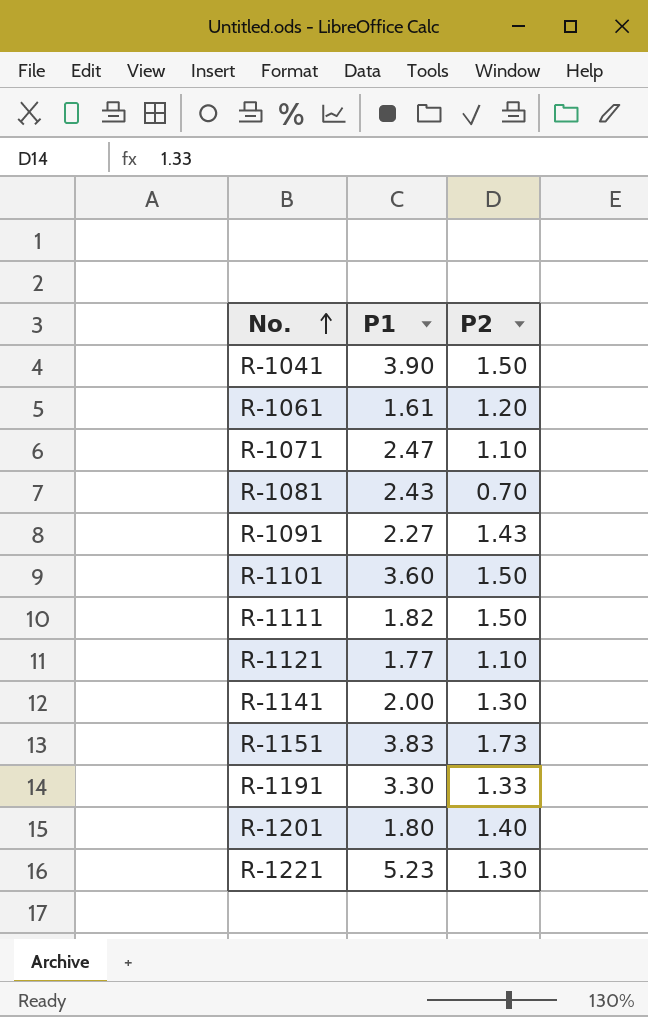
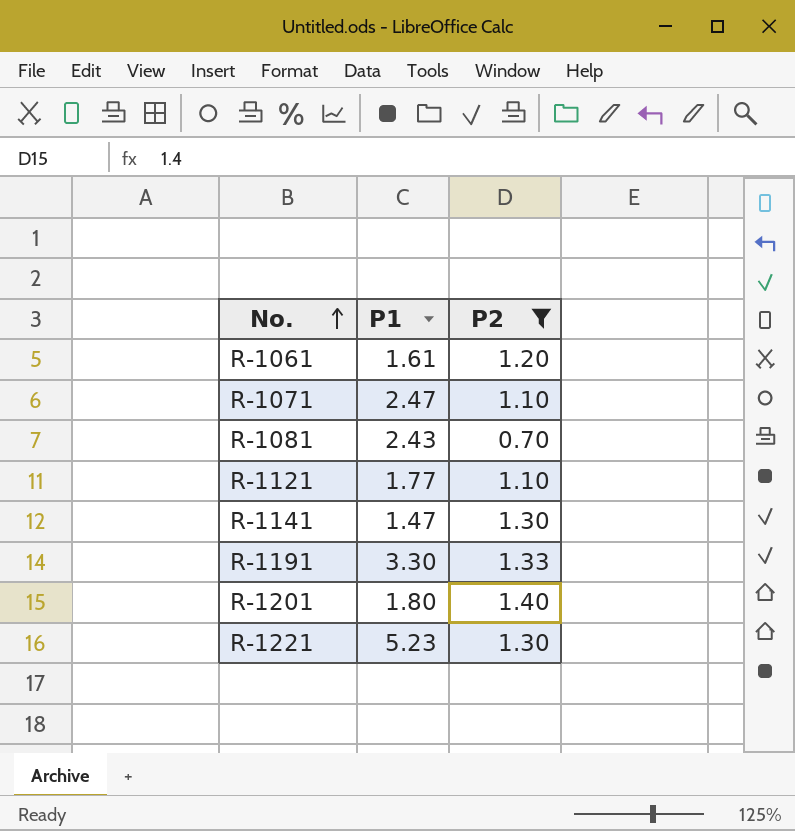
filter: none -> P2 <= 1.40
R-1141 | P1: 2.00 -> 1.47

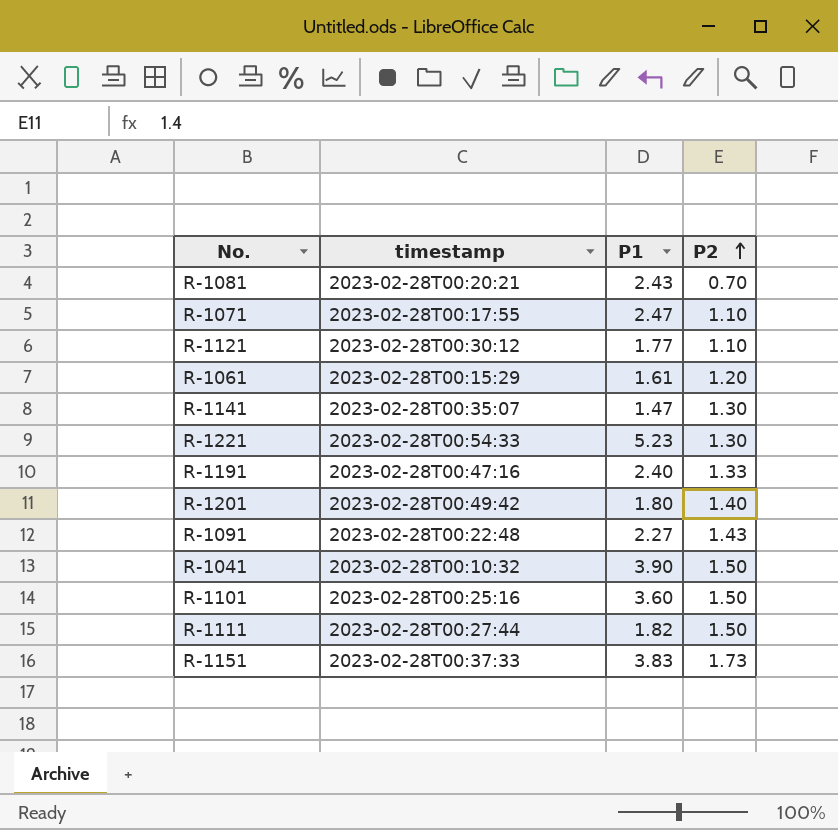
filter: P2 <= 1.40 -> none
row order: No. ascending -> P2 ascending
column timestamp | position: none -> 2
R-1191 | P1: 3.30 -> 2.40

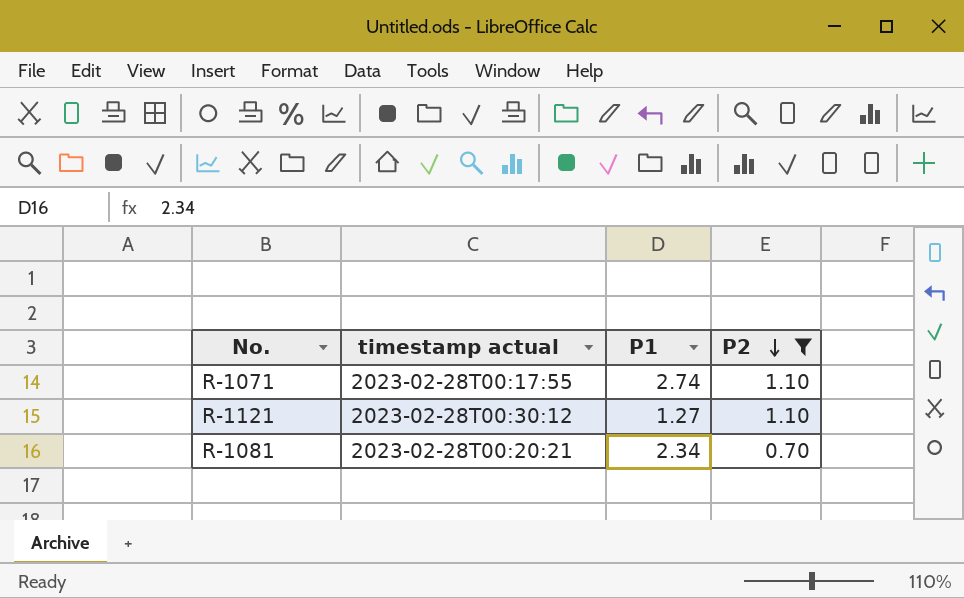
filter: none -> P2 <= 1.10
row order: P2 ascending -> P2 descending
column name: timestamp -> timestamp actual
R-1071 | P1: 2.47 -> 2.74
R-1121 | P1: 1.77 -> 1.27
R-1081 | P1: 2.43 -> 2.34

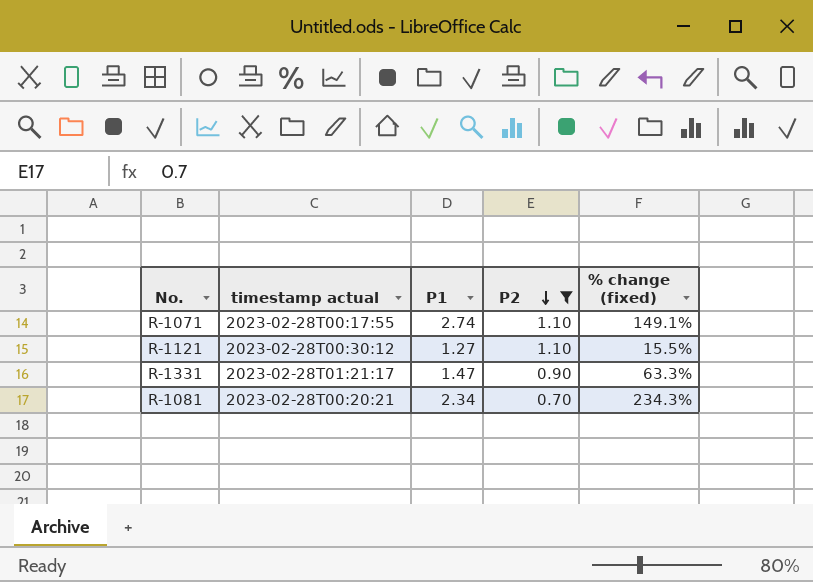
column % change (fixed) | formula: none -> ([P1] - [P2]) / [P2]
row R-1331: none -> 2023-02-28T01:21:17 | 1.47 | 0.90 | 63.3%

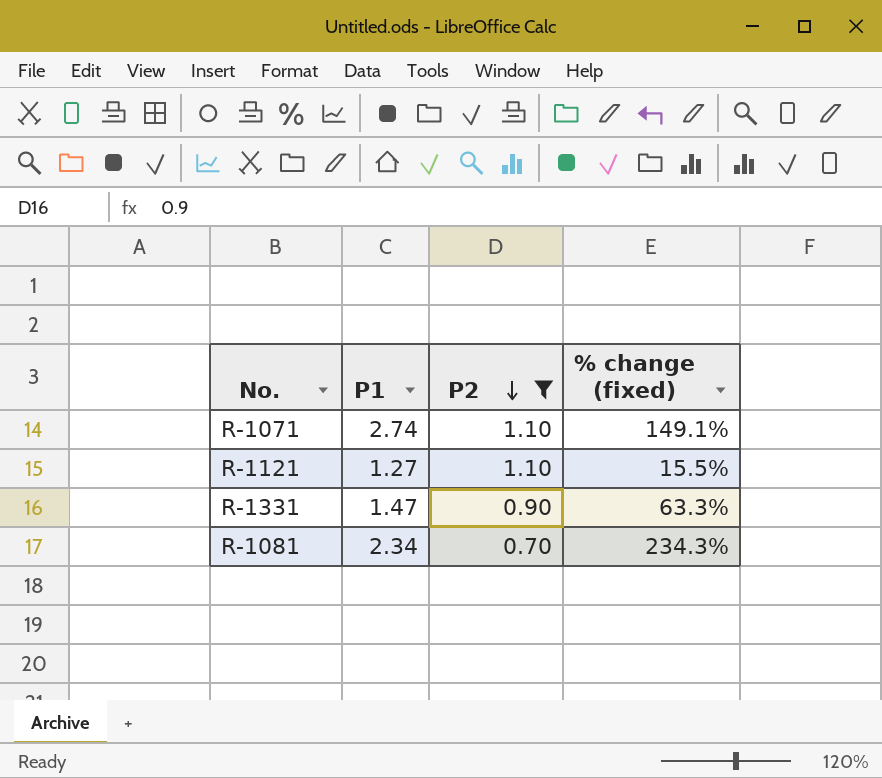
column timestamp actual | position: 2 -> none

